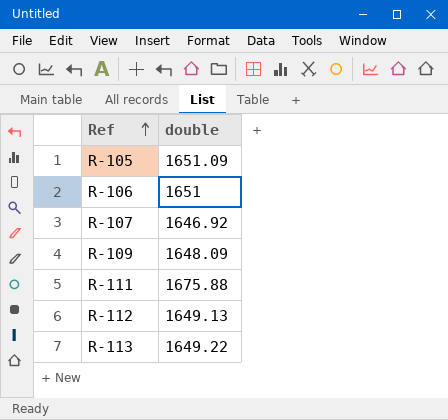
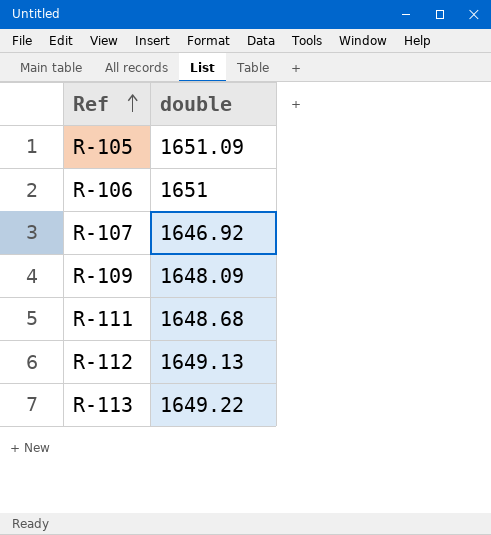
R-111 | double: 1675.88 -> 1648.68

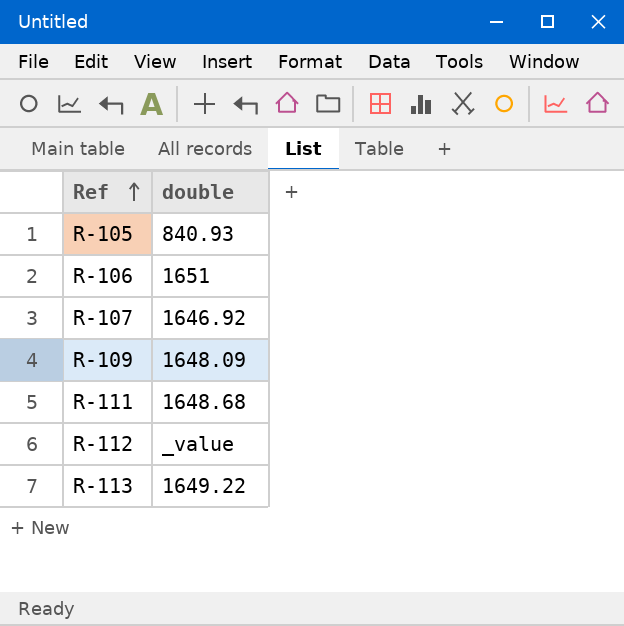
R-105 | double: 1651.09 -> 840.93
R-112 | double: 1649.13 -> _value

